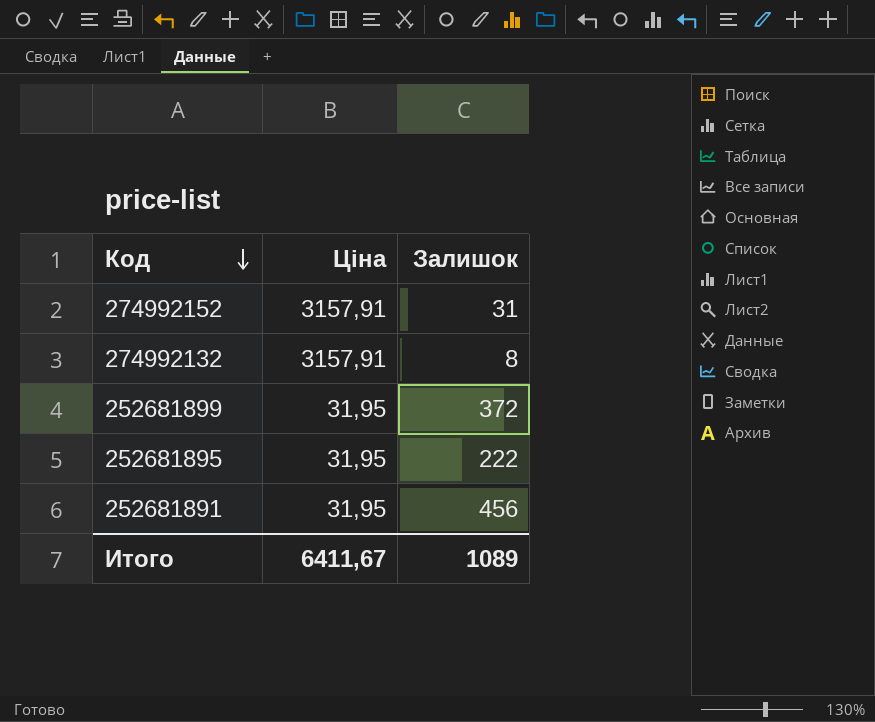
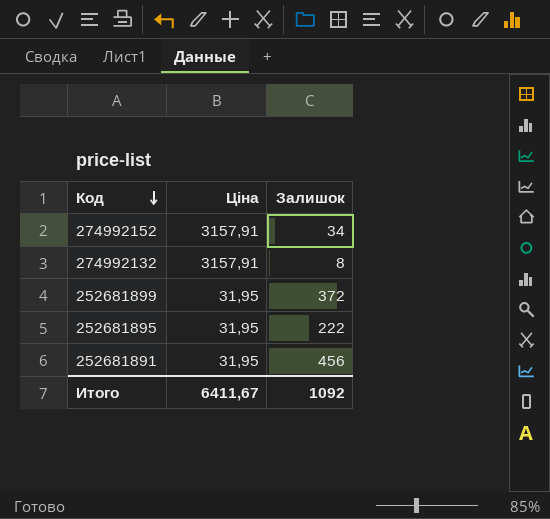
274992152 | Залишок: 31 -> 34
Итого | Залишок: 1089 -> 1092

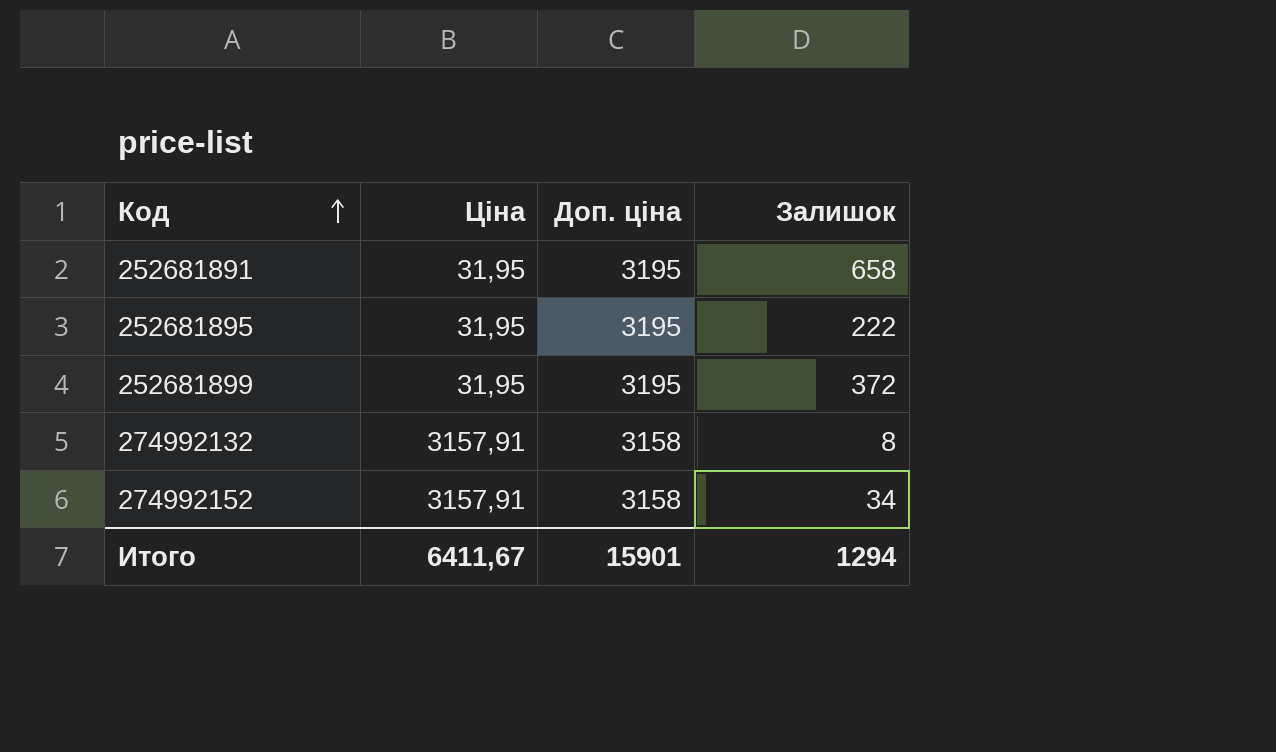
row order: Код descending -> Код ascending
column Доп. ціна | position: none -> 3
252681891 | Залишок: 456 -> 658
Итого | Залишок: 1092 -> 1294

